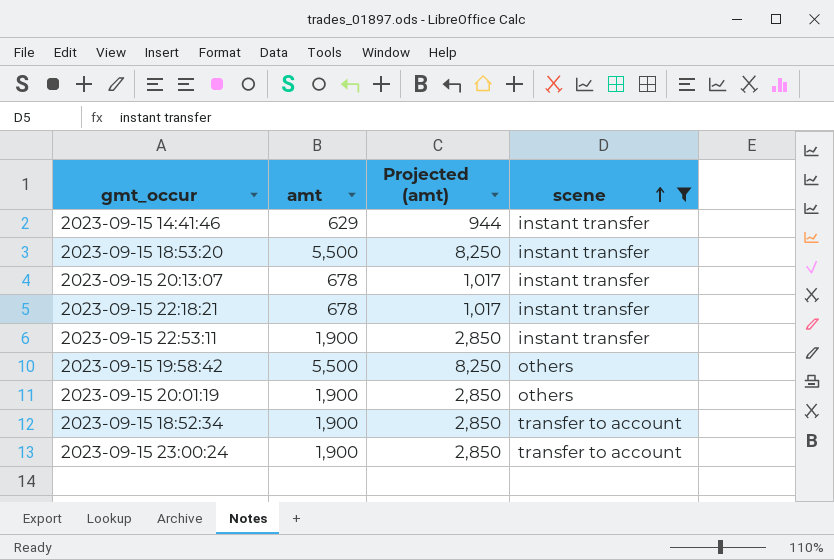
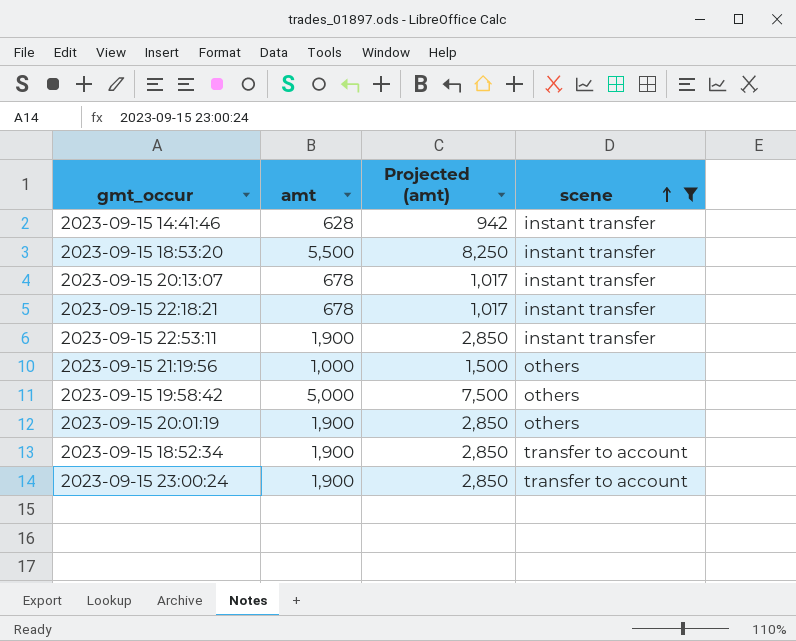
2023-09-15 14:41:46 | amt: 629 -> 628
2023-09-15 14:41:46 | Projected (amt): 944 -> 942
row 2023-09-15 21:19:56: none -> 1,000 | 1,500 | others
2023-09-15 19:58:42 | amt: 5,500 -> 5,000
2023-09-15 19:58:42 | Projected (amt): 8,250 -> 7,500

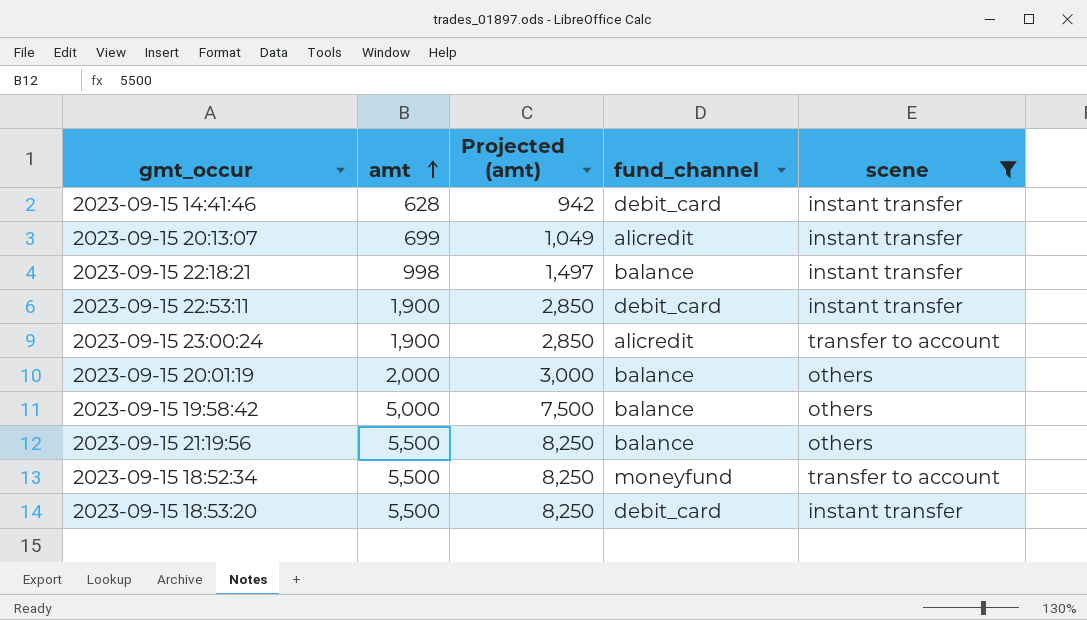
row order: scene ascending -> amt ascending
column fund_channel | position: none -> 4
2023-09-15 20:13:07 | amt: 678 -> 699
2023-09-15 20:13:07 | Projected (amt): 1,017 -> 1,049
2023-09-15 22:18:21 | amt: 678 -> 998
2023-09-15 22:18:21 | Projected (amt): 1,017 -> 1,497
2023-09-15 20:01:19 | amt: 1,900 -> 2,000
2023-09-15 20:01:19 | Projected (amt): 2,850 -> 3,000
2023-09-15 21:19:56 | amt: 1,000 -> 5,500
2023-09-15 21:19:56 | Projected (amt): 1,500 -> 8,250
2023-09-15 18:52:34 | amt: 1,900 -> 5,500
2023-09-15 18:52:34 | Projected (amt): 2,850 -> 8,250

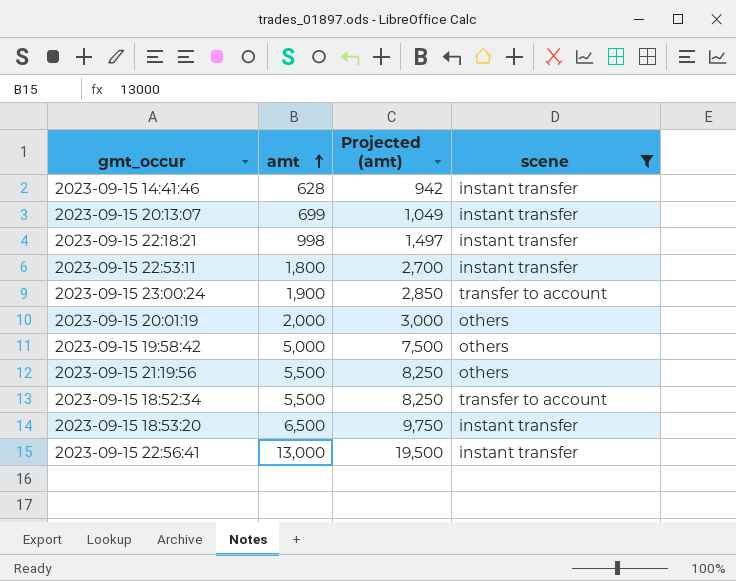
column fund_channel | position: 4 -> none
2023-09-15 22:53:11 | amt: 1,900 -> 1,800
2023-09-15 22:53:11 | Projected (amt): 2,850 -> 2,700
2023-09-15 18:53:20 | amt: 5,500 -> 6,500
2023-09-15 18:53:20 | Projected (amt): 8,250 -> 9,750
row 2023-09-15 22:56:41: none -> 13,000 | 19,500 | instant transfer

